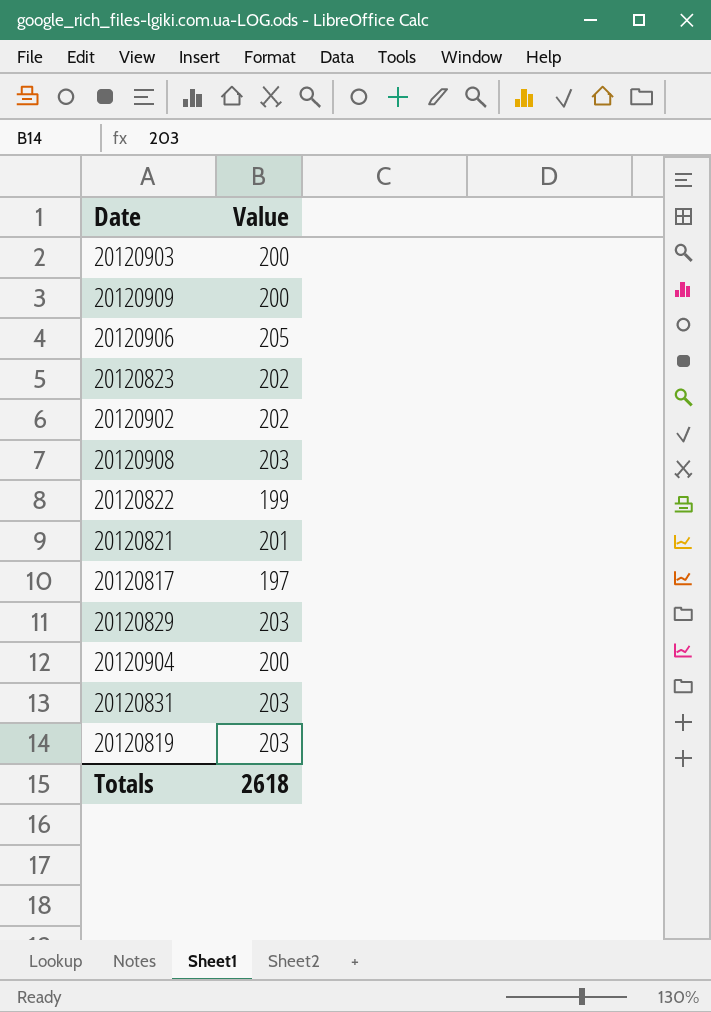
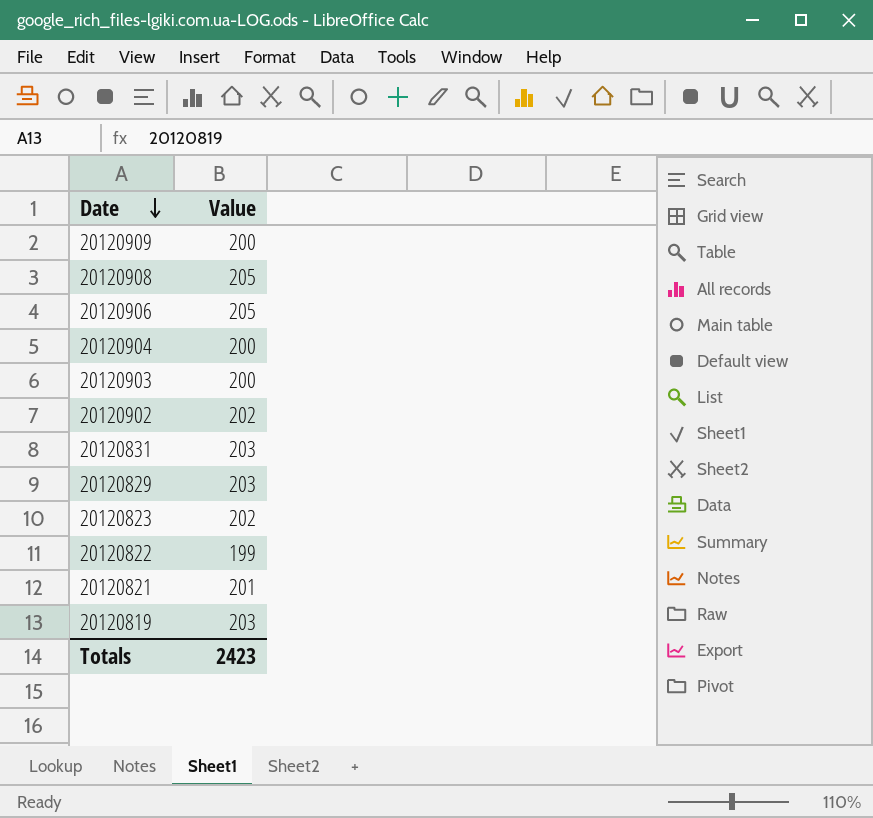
row order: none -> Date descending
row 20120817: 197 -> none
20120908 | Value: 203 -> 205
Totals | Value: 2618 -> 2423

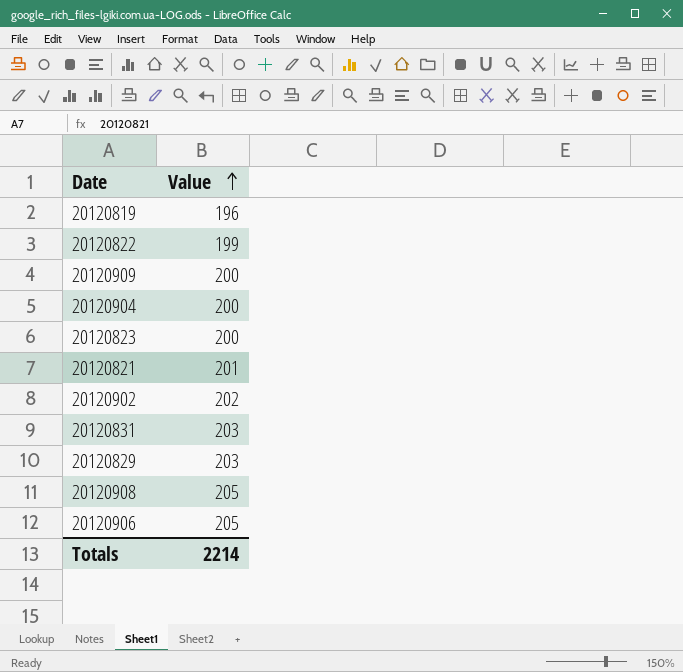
row order: Date descending -> Value ascending
row 20120903: 200 -> none
20120819 | Value: 203 -> 196
20120823 | Value: 202 -> 200
Totals | Value: 2423 -> 2214

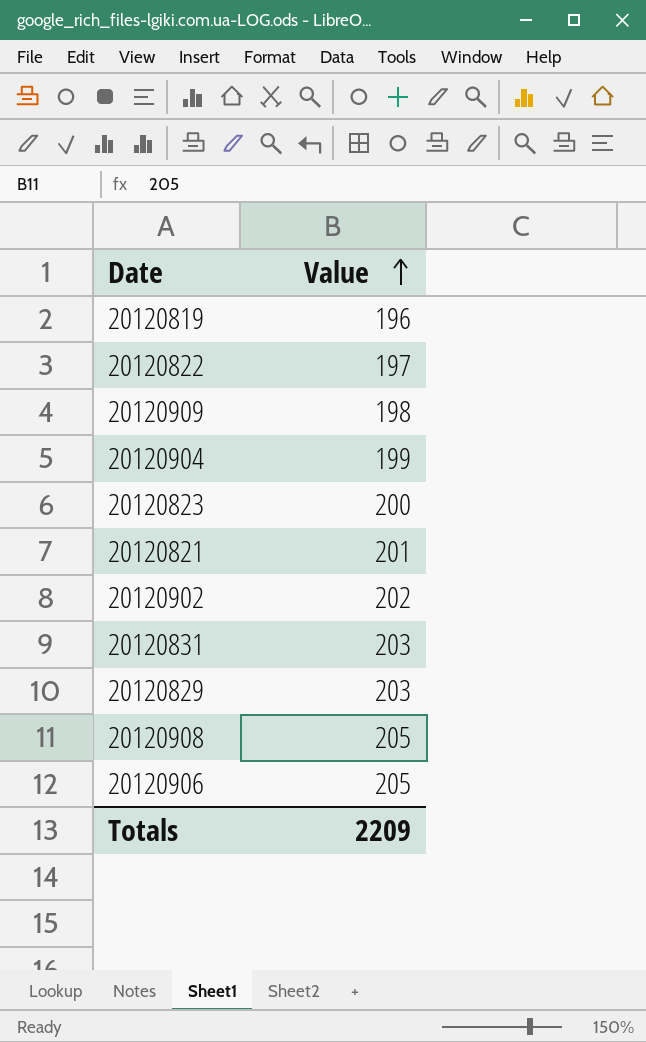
20120822 | Value: 199 -> 197
20120909 | Value: 200 -> 198
20120904 | Value: 200 -> 199
Totals | Value: 2214 -> 2209

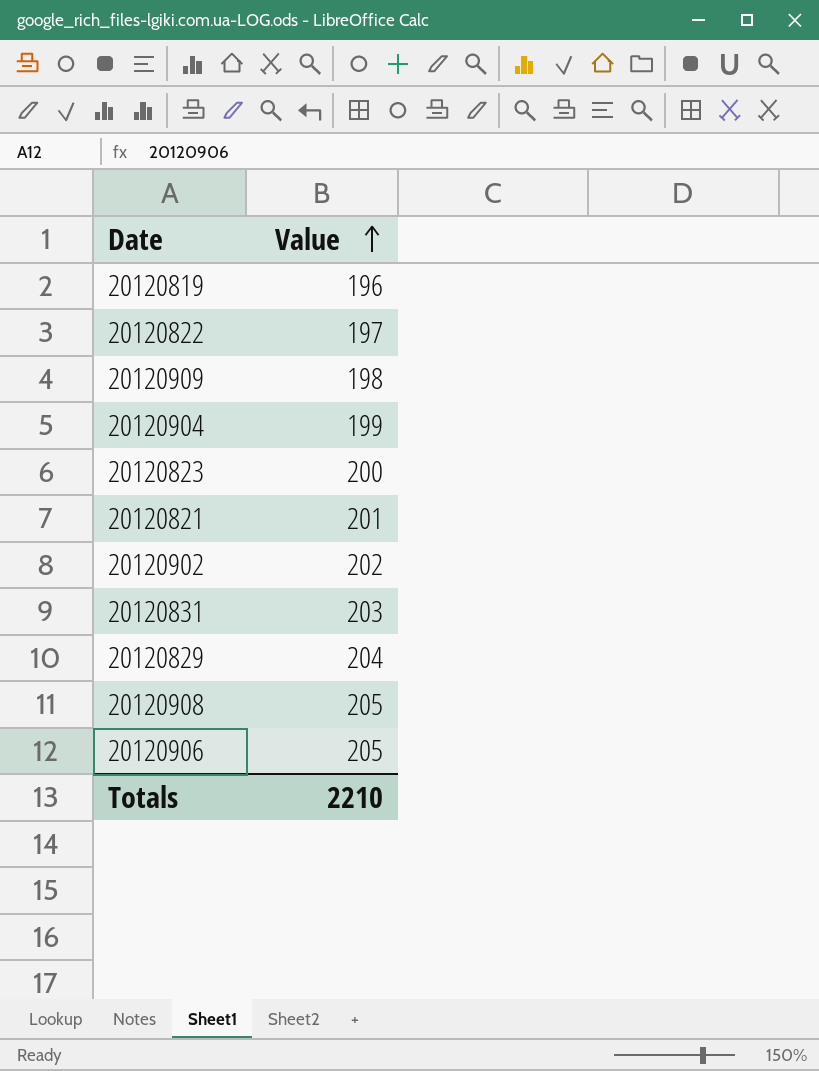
20120829 | Value: 203 -> 204
Totals | Value: 2209 -> 2210

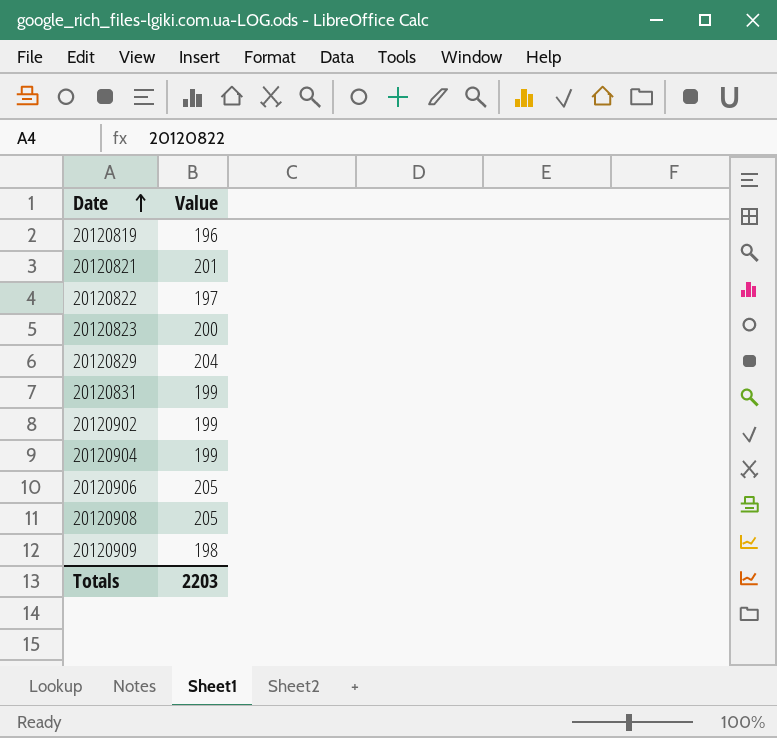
row order: Value ascending -> Date ascending
20120831 | Value: 203 -> 199
20120902 | Value: 202 -> 199
Totals | Value: 2210 -> 2203

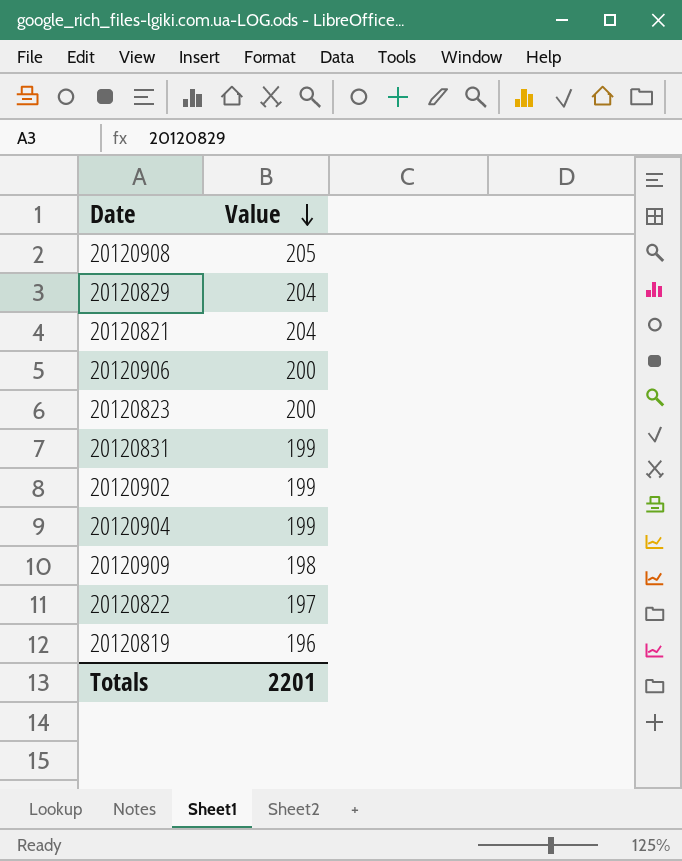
row order: Date ascending -> Value descending
20120821 | Value: 201 -> 204
20120906 | Value: 205 -> 200
Totals | Value: 2203 -> 2201

